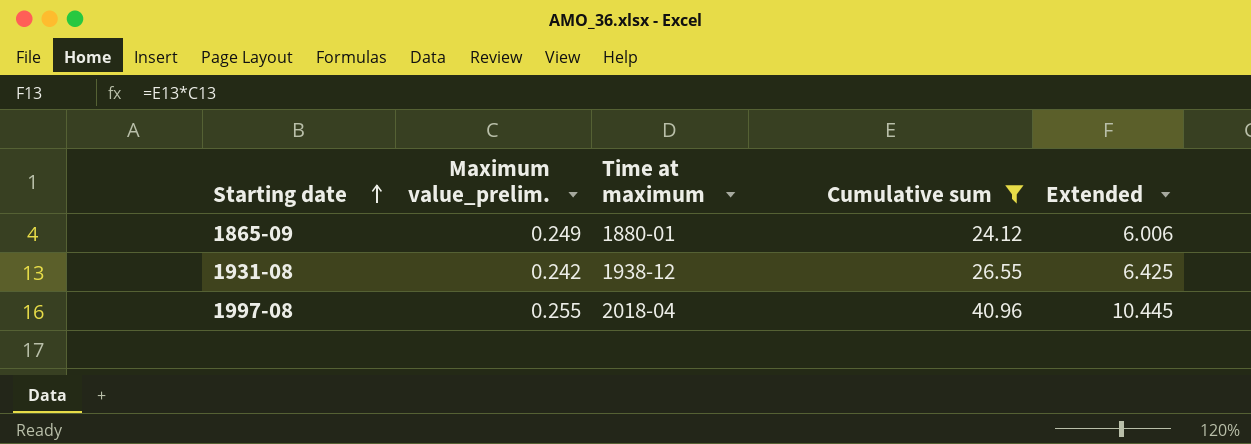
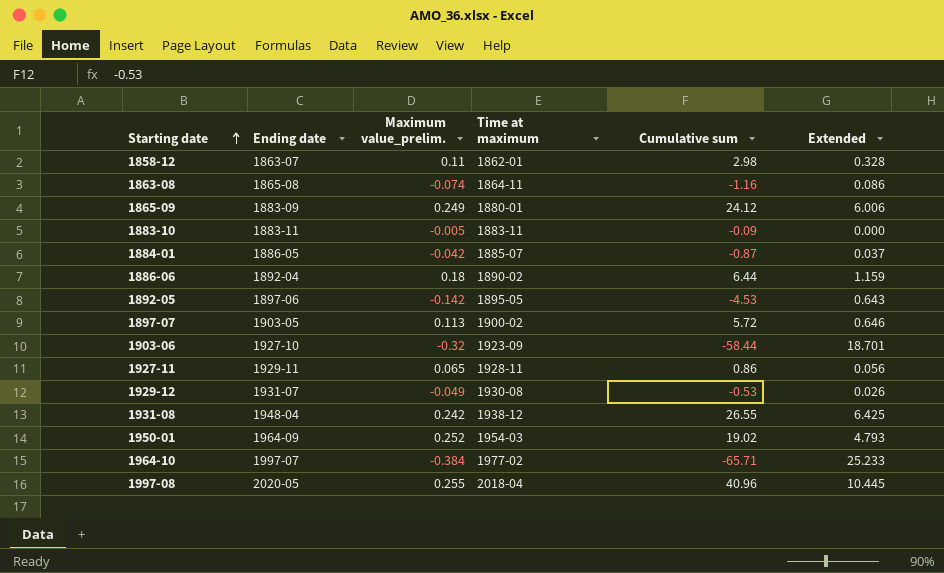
filter: Cumulative sum >= 24.12 -> none
column Ending date | position: none -> 2

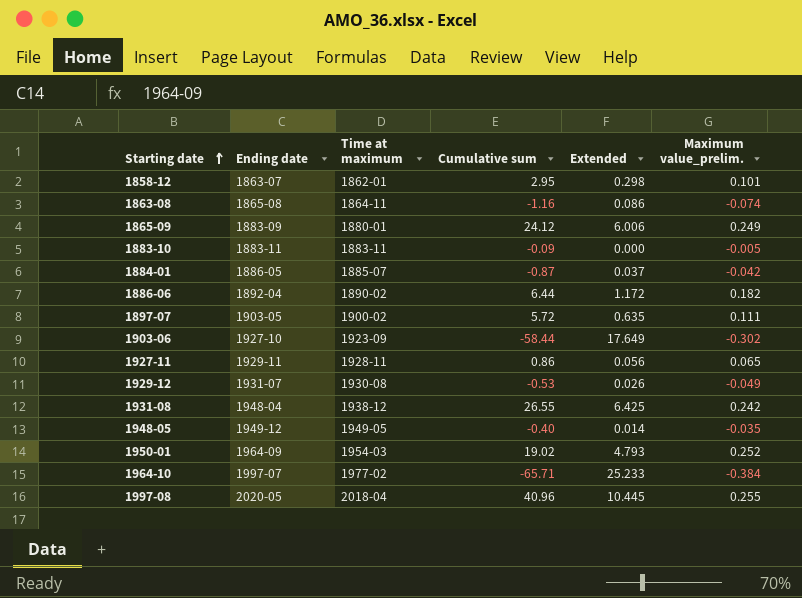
column Maximum value_prelim. | position: 3 -> 6
row 1892-05: 1897-06 | -0.142 | 1895-05 | -4.53 | 0.643 -> none
1858-12 | Cumulative sum: 2.98 -> 2.95
1858-12 | Extended: 0.328 -> 0.298
1858-12 | Maximum value_prelim.: 0.11 -> 0.101
1886-06 | Extended: 1.159 -> 1.172
1886-06 | Maximum value_prelim.: 0.18 -> 0.182
1897-07 | Extended: 0.646 -> 0.635
1897-07 | Maximum value_prelim.: 0.113 -> 0.111
1903-06 | Extended: 18.701 -> 17.649
1903-06 | Maximum value_prelim.: -0.32 -> -0.302
row 1948-05: none -> 1949-12 | 1949-05 | -0.40 | 0.014 | -0.035

